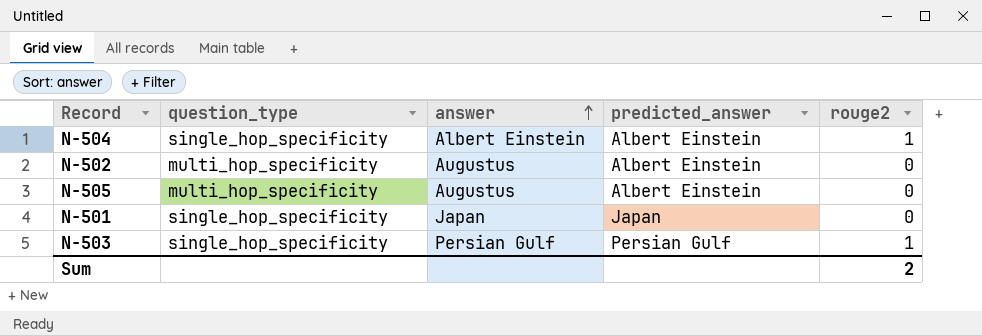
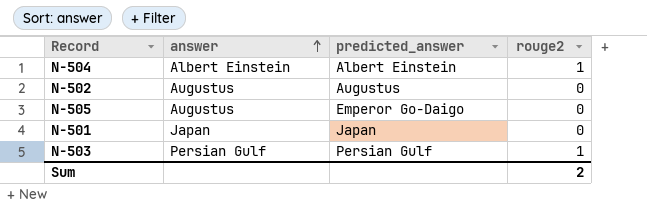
column question_type | position: 2 -> none
N-502 | predicted_answer: Albert Einstein -> Augustus
N-505 | predicted_answer: Albert Einstein -> Emperor Go-Daigo

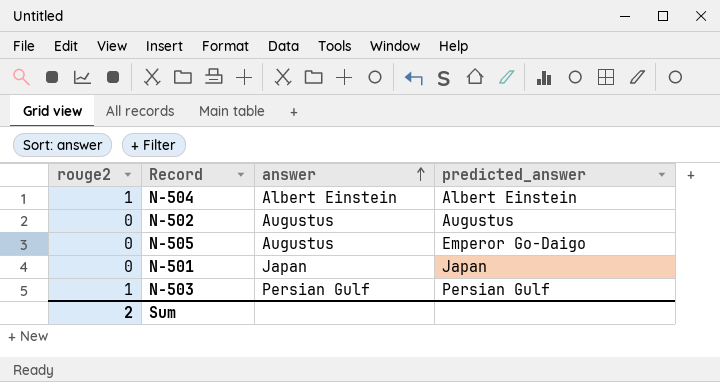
column rouge2 | position: 4 -> 1

